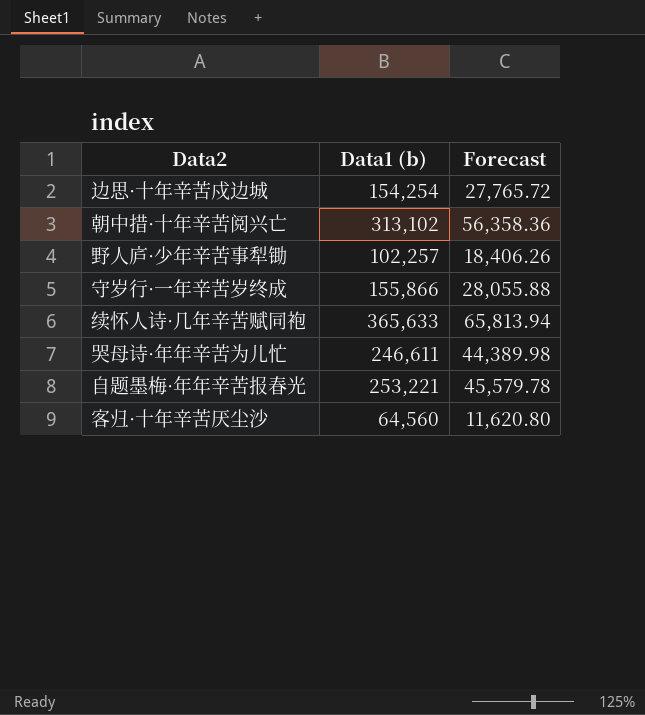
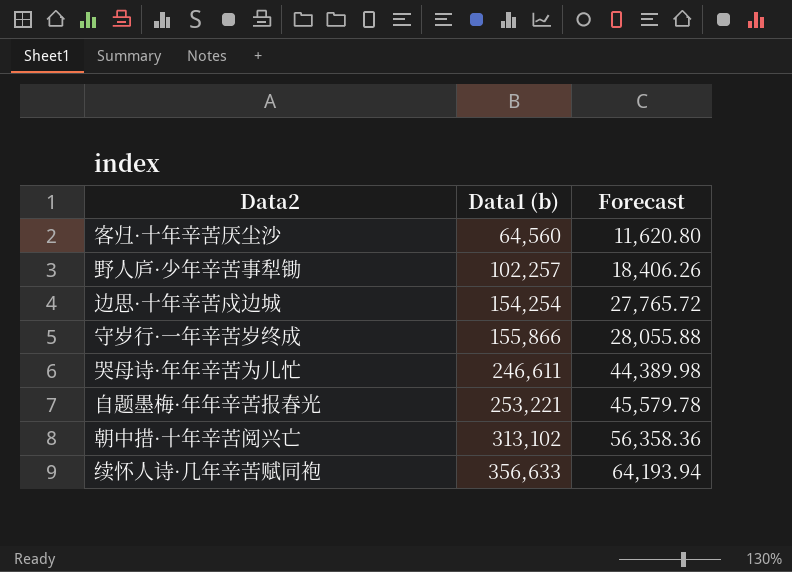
row order: none -> Data1 (b) ascending
续怀人诗·几年辛苦赋同袍 | Data1 (b): 365,633 -> 356,633
续怀人诗·几年辛苦赋同袍 | Forecast: 65,813.94 -> 64,193.94

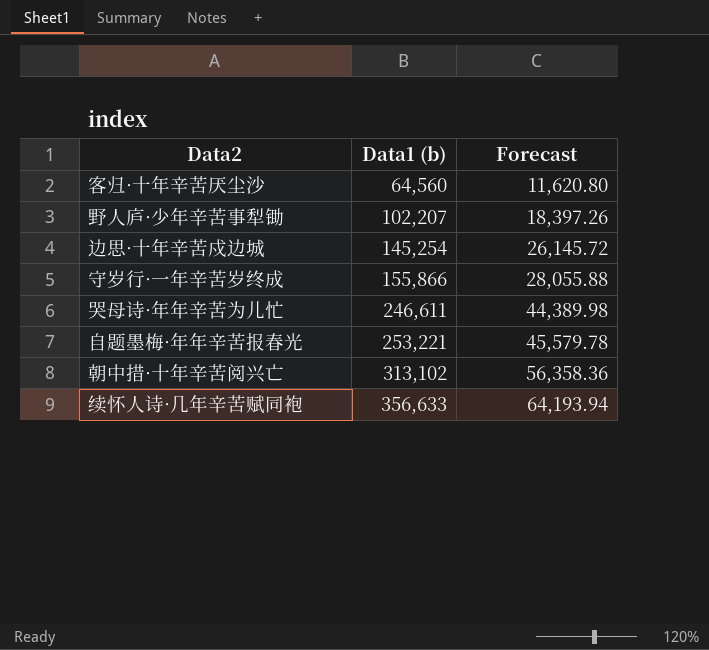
野人庐·少年辛苦事犁锄 | Data1 (b): 102,257 -> 102,207
野人庐·少年辛苦事犁锄 | Forecast: 18,406.26 -> 18,397.26
边思·十年辛苦戍边城 | Data1 (b): 154,254 -> 145,254
边思·十年辛苦戍边城 | Forecast: 27,765.72 -> 26,145.72

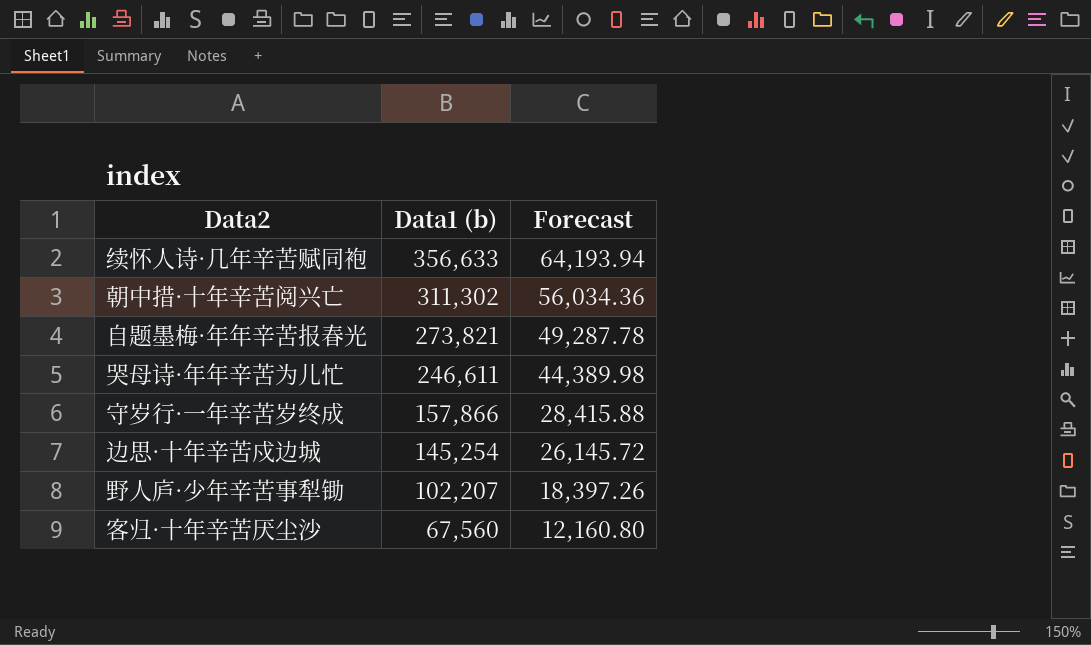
row order: Data1 (b) ascending -> Data1 (b) descending
朝中措·十年辛苦阅兴亡 | Data1 (b): 313,102 -> 311,302
朝中措·十年辛苦阅兴亡 | Forecast: 56,358.36 -> 56,034.36
自题墨梅·年年辛苦报春光 | Data1 (b): 253,221 -> 273,821
自题墨梅·年年辛苦报春光 | Forecast: 45,579.78 -> 49,287.78
守岁行·一年辛苦岁终成 | Data1 (b): 155,866 -> 157,866
守岁行·一年辛苦岁终成 | Forecast: 28,055.88 -> 28,415.88
客归·十年辛苦厌尘沙 | Data1 (b): 64,560 -> 67,560
客归·十年辛苦厌尘沙 | Forecast: 11,620.80 -> 12,160.80

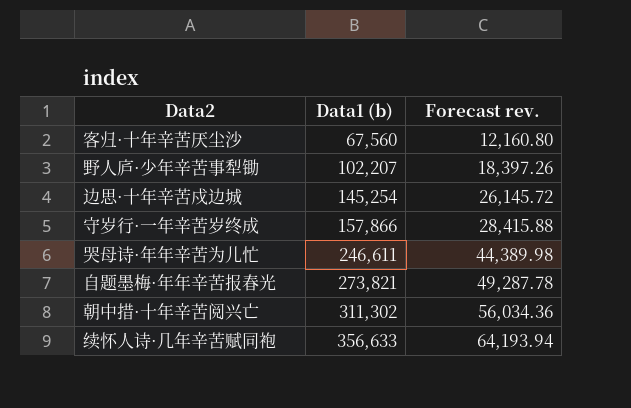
row order: Data1 (b) descending -> Data1 (b) ascending
column name: Forecast -> Forecast rev.

